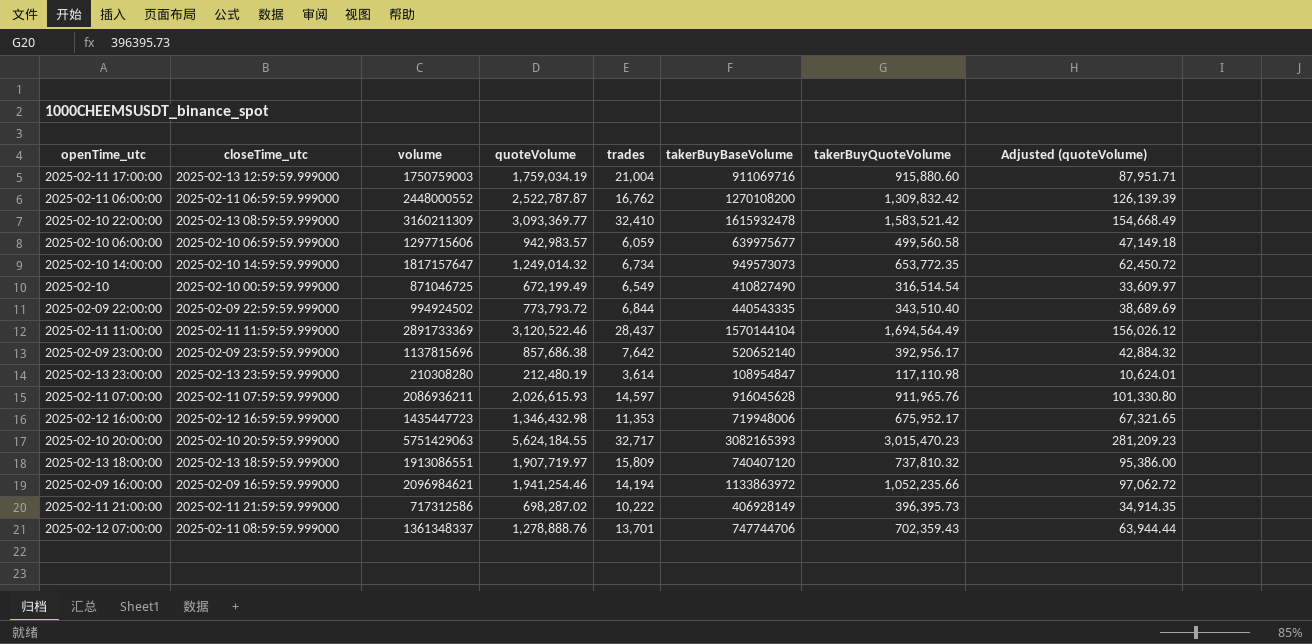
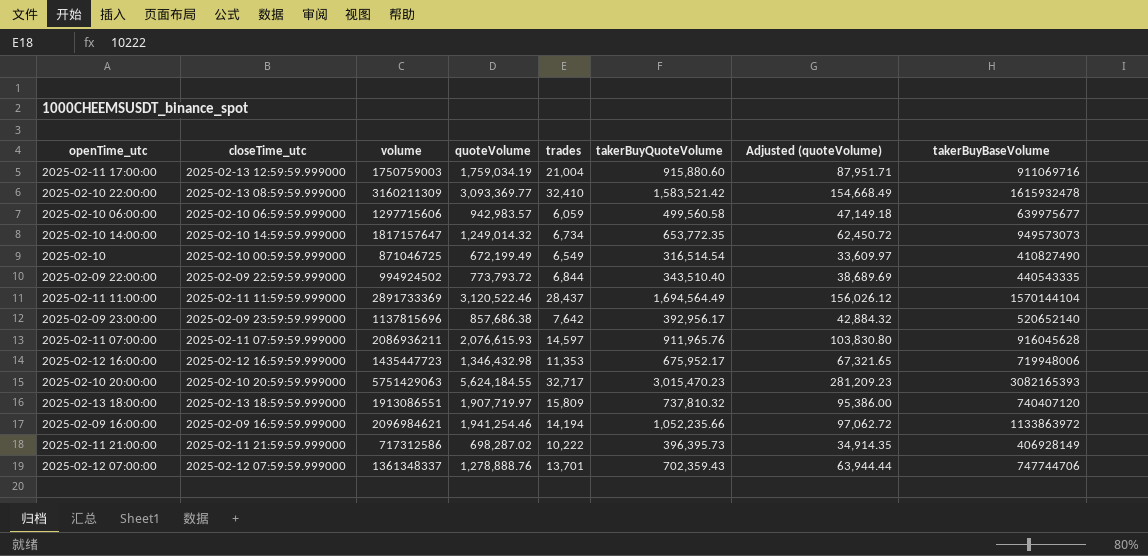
column takerBuyBaseVolume | position: 6 -> 8
row 2025-02-11 06:00:00: 2025-02-11 06:59:59.999000 | 2448000552 | 2,522,787.87 | 16,762 | 1270108200 | 1,309,832.42 | 126,139.39 -> none
row 2025-02-13 23:00:00: 2025-02-13 23:59:59.999000 | 210308280 | 212,480.19 | 3,614 | 108954847 | 117,110.98 | 10,624.01 -> none
2025-02-11 07:00:00 | quoteVolume: 2,026,615.93 -> 2,076,615.93
2025-02-11 07:00:00 | Adjusted (quoteVolume): 101,330.80 -> 103,830.80
2025-02-12 07:00:00 | closeTime_utc: 2025-02-11 08:59:59.999000 -> 2025-02-12 07:59:59.999000

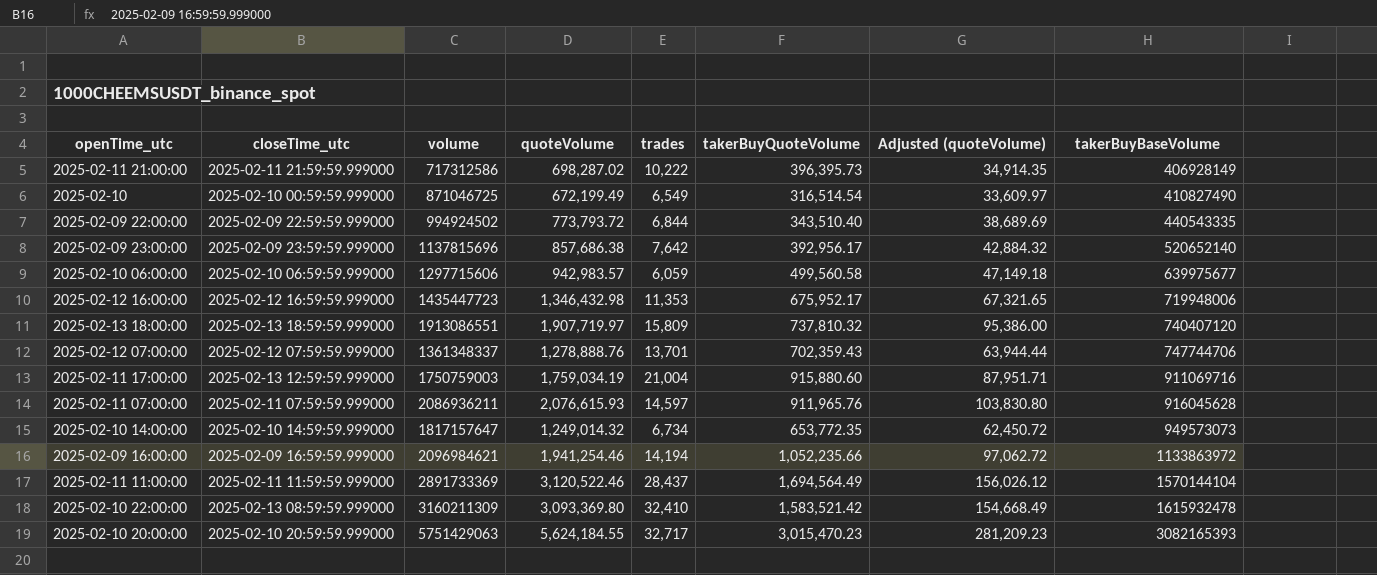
row order: none -> takerBuyBaseVolume ascending
2025-02-10 22:00:00 | quoteVolume: 3,093,369.77 -> 3,093,369.80

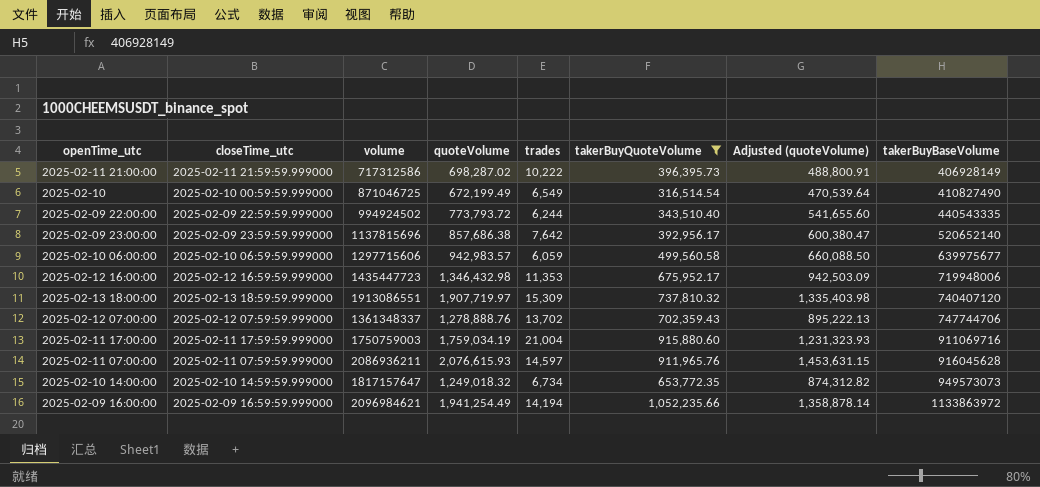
filter: none -> takerBuyQuoteVolume <= 1,052,235.66
column Adjusted (quoteVolume) | formula: [quoteVolume] * 0.05 -> [quoteVolume] * 0.7
2025-02-09 22:00:00 | trades: 6,844 -> 6,244
2025-02-13 18:00:00 | trades: 15,809 -> 15,309
2025-02-12 07:00:00 | trades: 13,701 -> 13,702
2025-02-11 17:00:00 | closeTime_utc: 2025-02-13 12:59:59.999000 -> 2025-02-11 17:59:59.999000
2025-02-10 14:00:00 | quoteVolume: 1,249,014.32 -> 1,249,018.32
2025-02-09 16:00:00 | quoteVolume: 1,941,254.46 -> 1,941,254.49

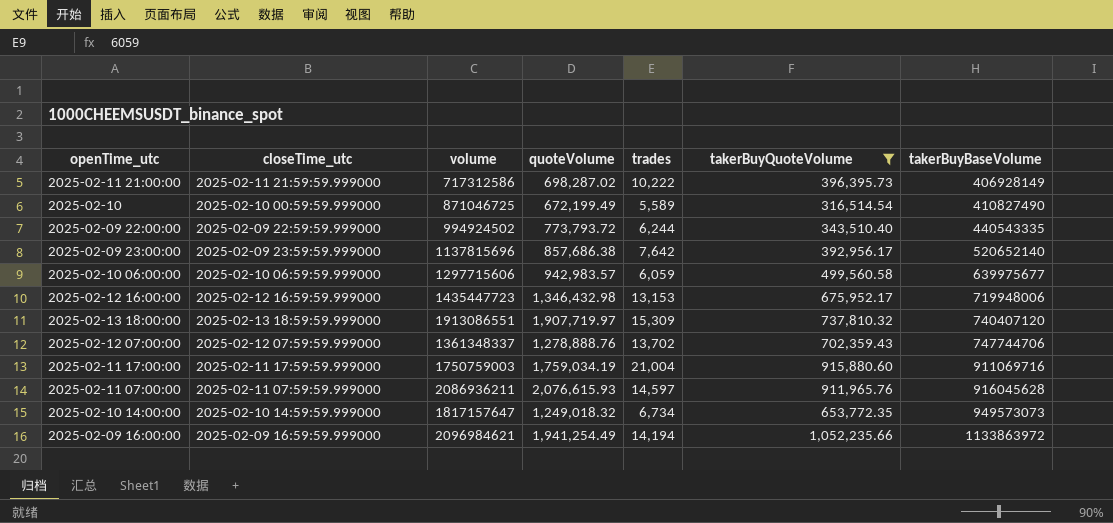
column Adjusted (quoteVolume) | formula: [quoteVolume] * 0.7 -> none
2025-02-10 | trades: 6,549 -> 5,589
2025-02-12 16:00:00 | trades: 11,353 -> 13,153

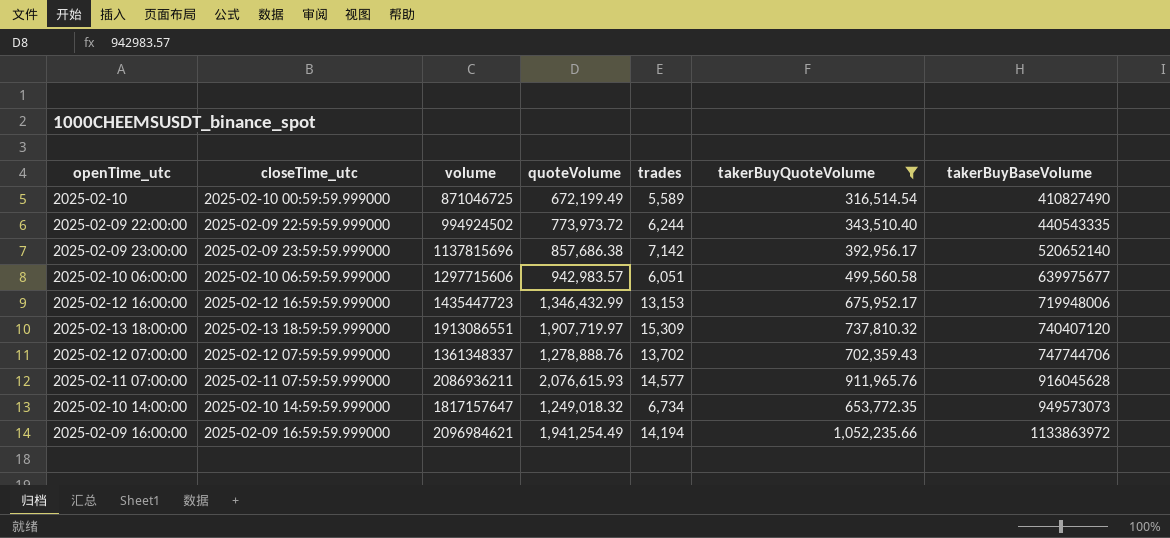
row 2025-02-11 21:00:00: 2025-02-11 21:59:59.999000 | 717312586 | 698,287.02 | 10,222 | 396,395.73 | 406928149 -> none
row 2025-02-11 17:00:00: 2025-02-11 17:59:59.999000 | 1750759003 | 1,759,034.19 | 21,004 | 915,880.60 | 911069716 -> none
2025-02-09 22:00:00 | quoteVolume: 773,793.72 -> 773,973.72
2025-02-09 23:00:00 | trades: 7,642 -> 7,142
2025-02-10 06:00:00 | trades: 6,059 -> 6,051
2025-02-12 16:00:00 | quoteVolume: 1,346,432.98 -> 1,346,432.99
2025-02-11 07:00:00 | trades: 14,597 -> 14,577

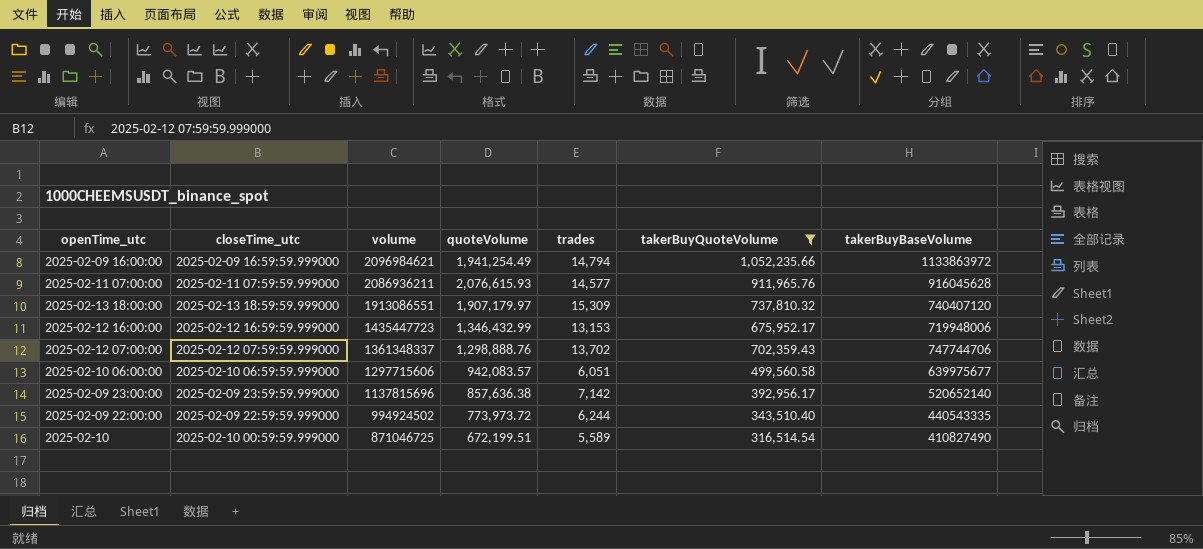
row order: takerBuyBaseVolume ascending -> volume descending
row 2025-02-10 14:00:00: 2025-02-10 14:59:59.999000 | 1817157647 | 1,249,018.32 | 6,734 | 653,772.35 | 949573073 -> none
2025-02-09 16:00:00 | trades: 14,194 -> 14,794
2025-02-13 18:00:00 | quoteVolume: 1,907,719.97 -> 1,907,179.97
2025-02-12 07:00:00 | quoteVolume: 1,278,888.76 -> 1,298,888.76
2025-02-10 06:00:00 | quoteVolume: 942,983.57 -> 942,083.57
2025-02-09 23:00:00 | quoteVolume: 857,686.38 -> 857,636.38
2025-02-10 | quoteVolume: 672,199.49 -> 672,199.51

